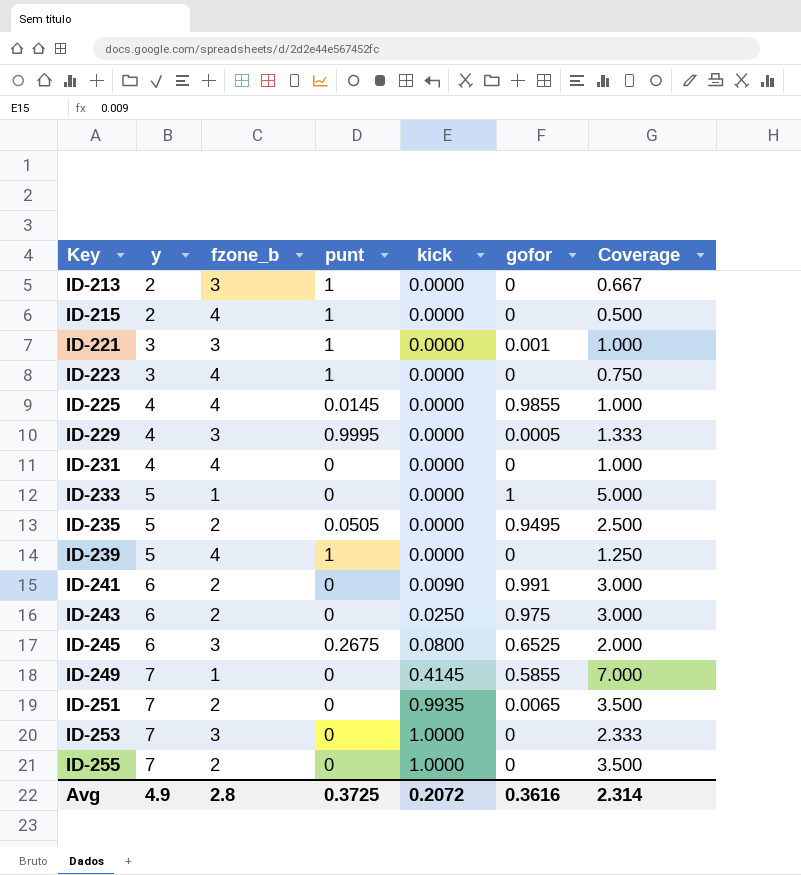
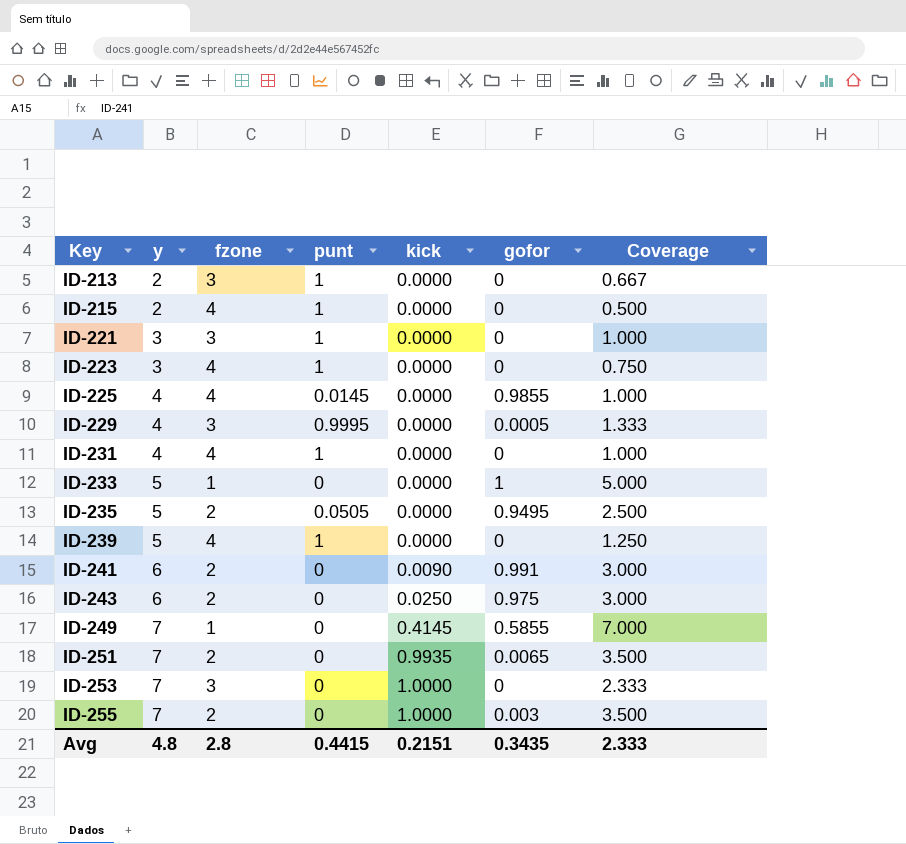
column name: fzone_b -> fzone
row ID-245: 6 | 3 | 0.2675 | 0.0800 | 0.6525 | 2.000 -> none
ID-221 | gofor: 0.001 -> 0
ID-231 | punt: 0 -> 1
ID-255 | gofor: 0 -> 0.003
Avg | y: 4.9 -> 4.8
Avg | punt: 0.3725 -> 0.4415
Avg | kick: 0.2072 -> 0.2151
Avg | gofor: 0.3616 -> 0.3435
Avg | Coverage: 2.314 -> 2.333

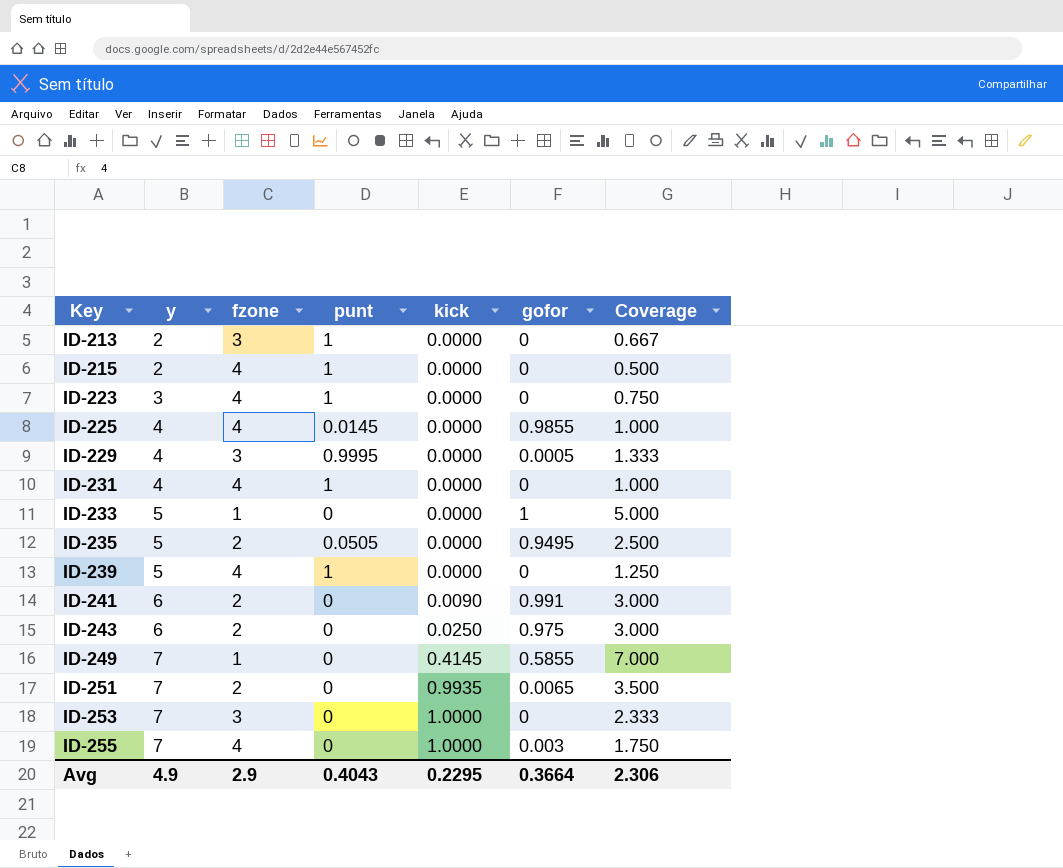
row ID-221: 3 | 3 | 1 | 0.0000 | 0 | 1.000 -> none
ID-255 | fzone: 2 -> 4
ID-255 | Coverage: 3.500 -> 1.750
Avg | y: 4.8 -> 4.9
Avg | fzone: 2.8 -> 2.9
Avg | punt: 0.4415 -> 0.4043
Avg | kick: 0.2151 -> 0.2295
Avg | gofor: 0.3435 -> 0.3664
Avg | Coverage: 2.333 -> 2.306

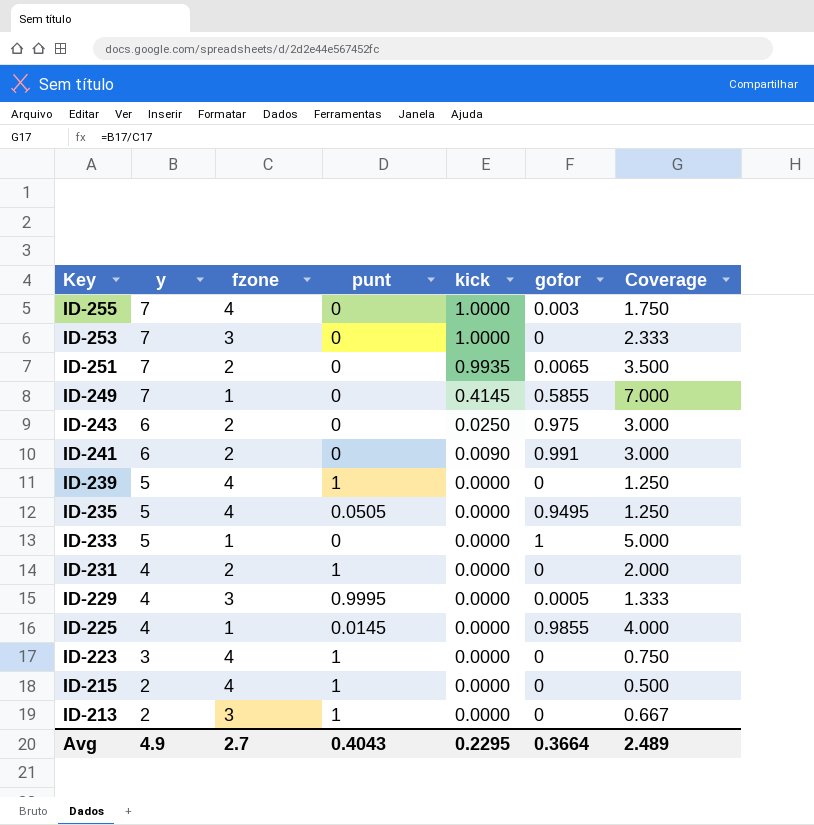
row order: Key ascending -> Key descending
ID-235 | fzone: 2 -> 4
ID-235 | Coverage: 2.500 -> 1.250
ID-231 | fzone: 4 -> 2
ID-231 | Coverage: 1.000 -> 2.000
ID-225 | fzone: 4 -> 1
ID-225 | Coverage: 1.000 -> 4.000
Avg | fzone: 2.9 -> 2.7
Avg | Coverage: 2.306 -> 2.489

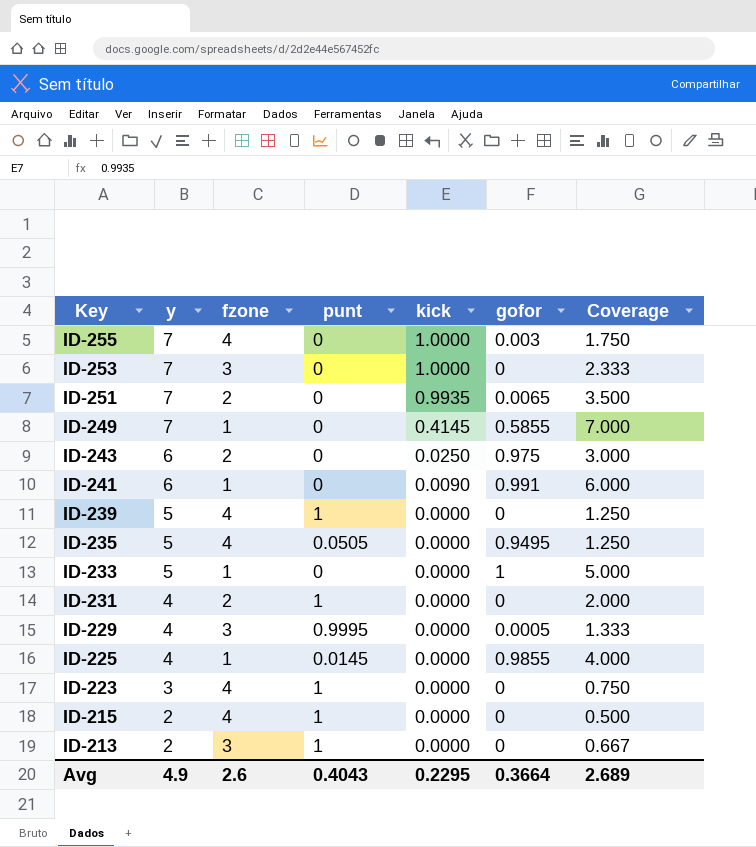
ID-241 | fzone: 2 -> 1
ID-241 | Coverage: 3.000 -> 6.000
Avg | fzone: 2.7 -> 2.6
Avg | Coverage: 2.489 -> 2.689

